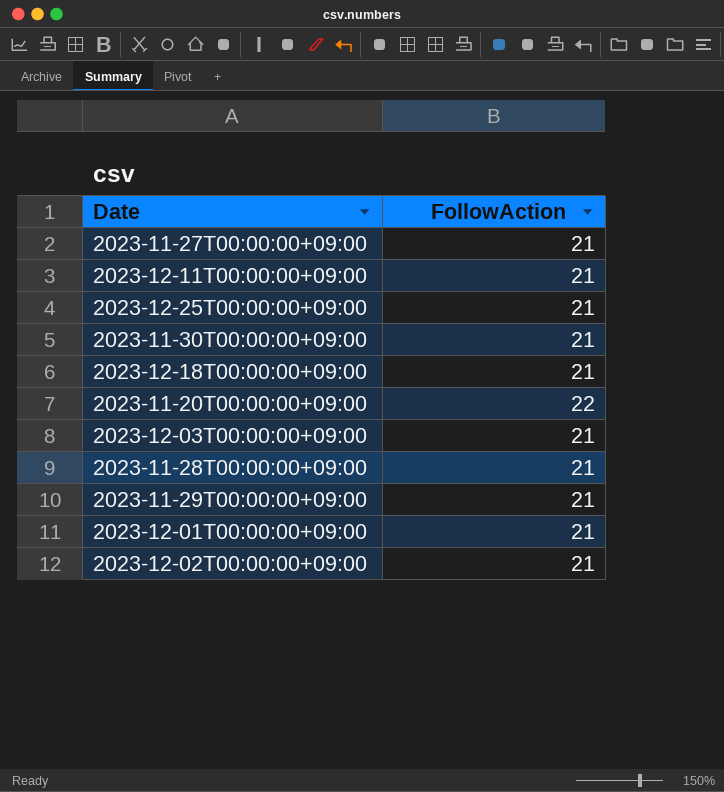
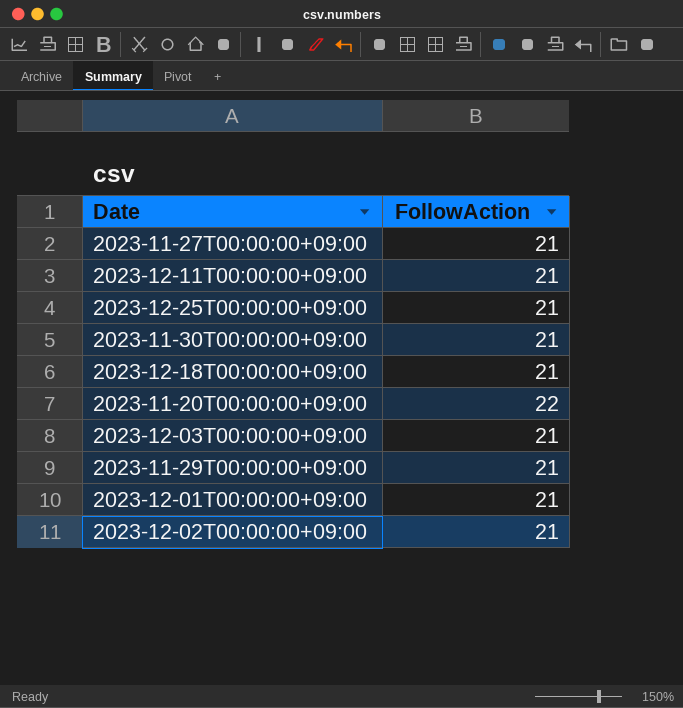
row 2023-11-28T00:00:00+09:00: 21 -> none

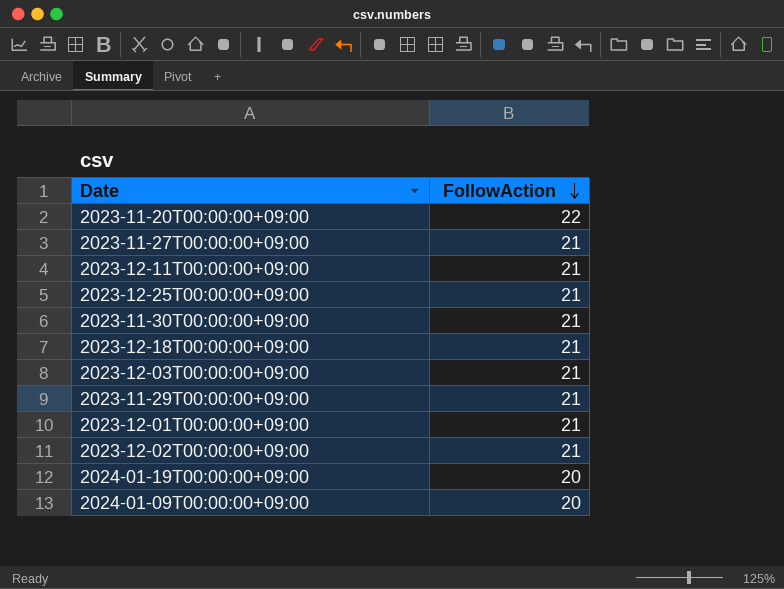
row order: none -> FollowAction descending
row 2024-01-19T00:00:00+09:00: none -> 20
row 2024-01-09T00:00:00+09:00: none -> 20

